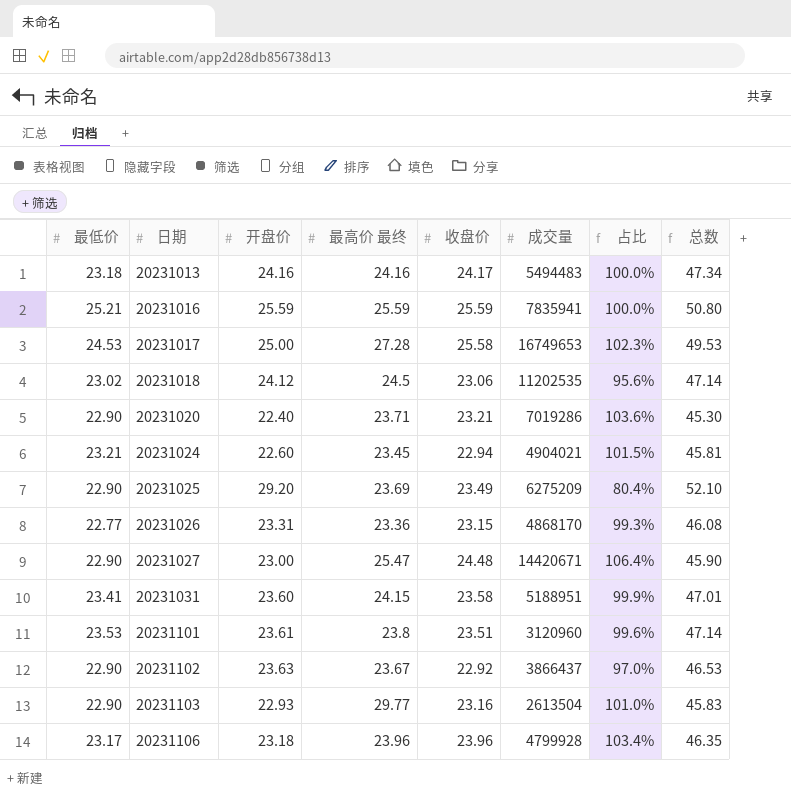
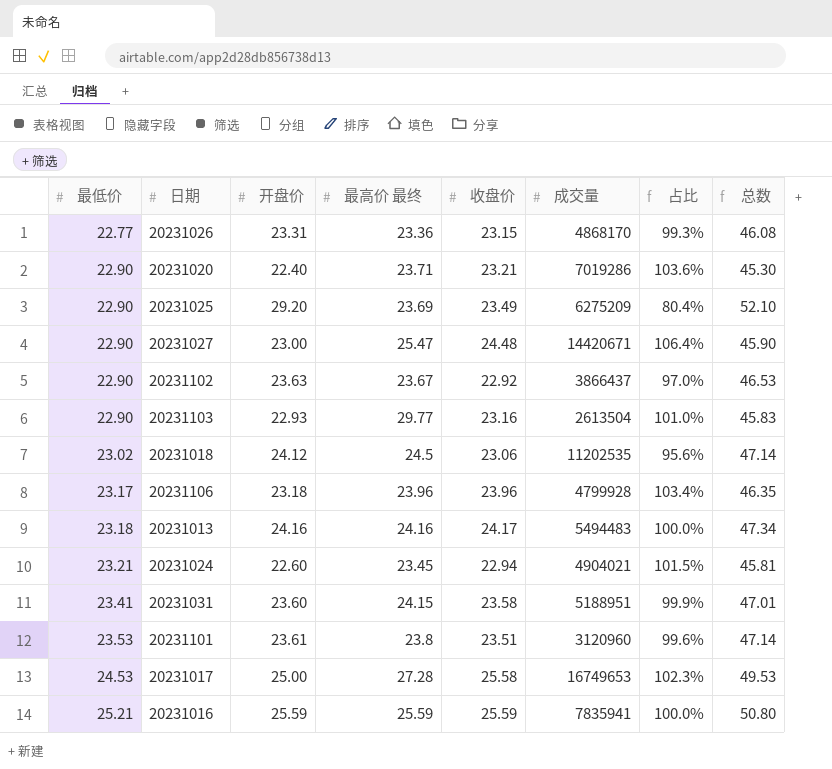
row order: 日期 ascending -> 最低价 ascending

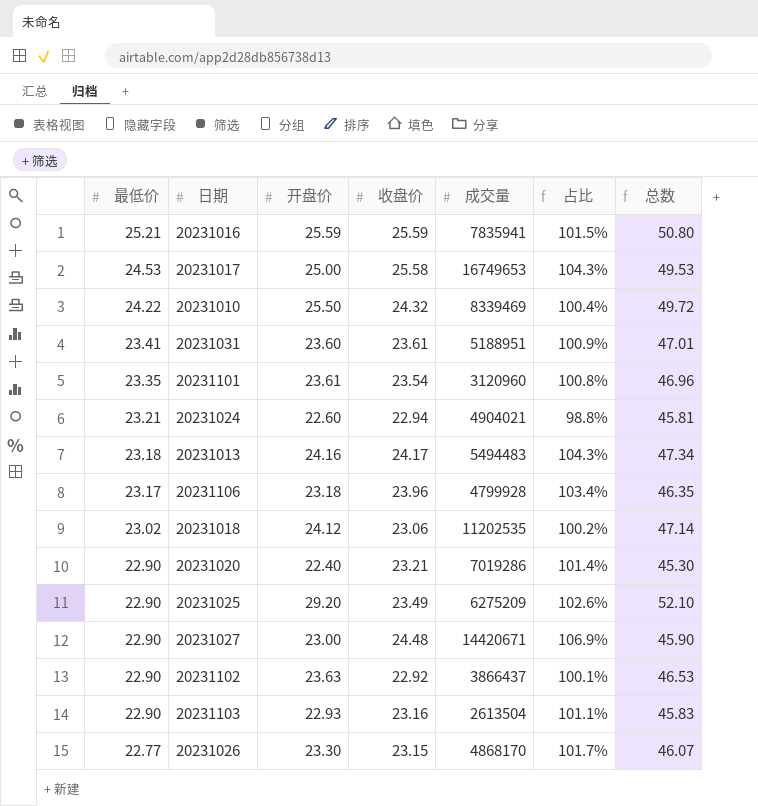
row order: 最低价 ascending -> 最低价 descending
column 最高价 最终 | position: 4 -> none
column 占比 | formula: [收盘价] / [开盘价] -> [收盘价] / [最低价]
row 20231010: none -> 24.22 | 25.50 | 24.32 | 8339469 | 100.4% | 49.72
20231031 | 收盘价: 23.58 -> 23.61
20231101 | 最低价: 23.53 -> 23.35
20231101 | 收盘价: 23.51 -> 23.54
20231101 | 总数: 47.14 -> 46.96
20231026 | 开盘价: 23.31 -> 23.30
20231026 | 总数: 46.08 -> 46.07

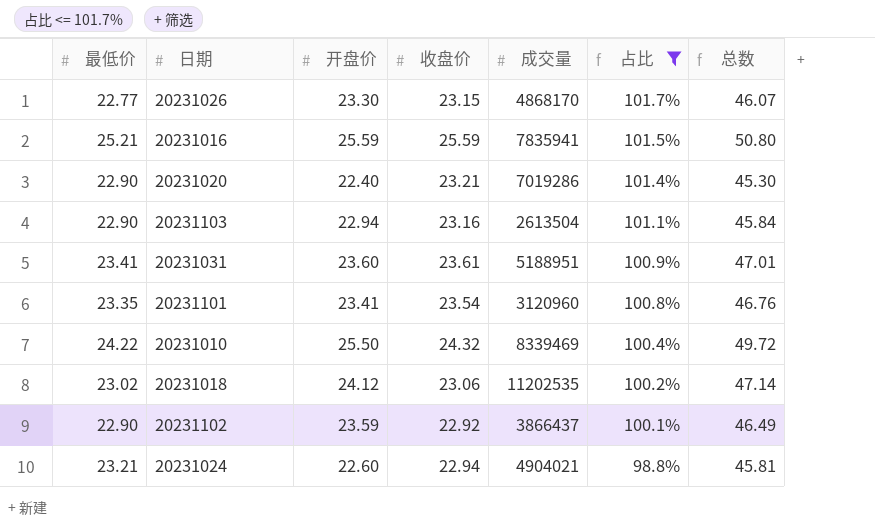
filter: none -> 占比 <= 101.7%
row order: 最低价 descending -> 占比 descending
20231103 | 开盘价: 22.93 -> 22.94
20231103 | 总数: 45.83 -> 45.84
20231101 | 开盘价: 23.61 -> 23.41
20231101 | 总数: 46.96 -> 46.76
20231102 | 开盘价: 23.63 -> 23.59
20231102 | 总数: 46.53 -> 46.49

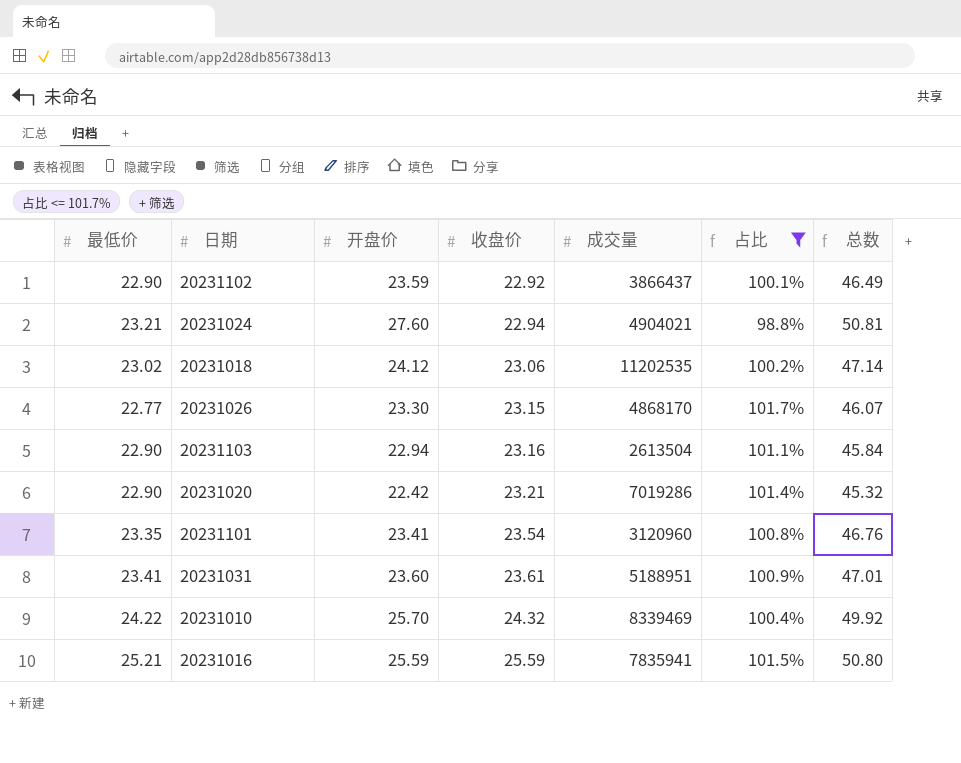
row order: 占比 descending -> 收盘价 ascending
20231024 | 开盘价: 22.60 -> 27.60
20231024 | 总数: 45.81 -> 50.81
20231020 | 开盘价: 22.40 -> 22.42
20231020 | 总数: 45.30 -> 45.32
20231010 | 开盘价: 25.50 -> 25.70
20231010 | 总数: 49.72 -> 49.92

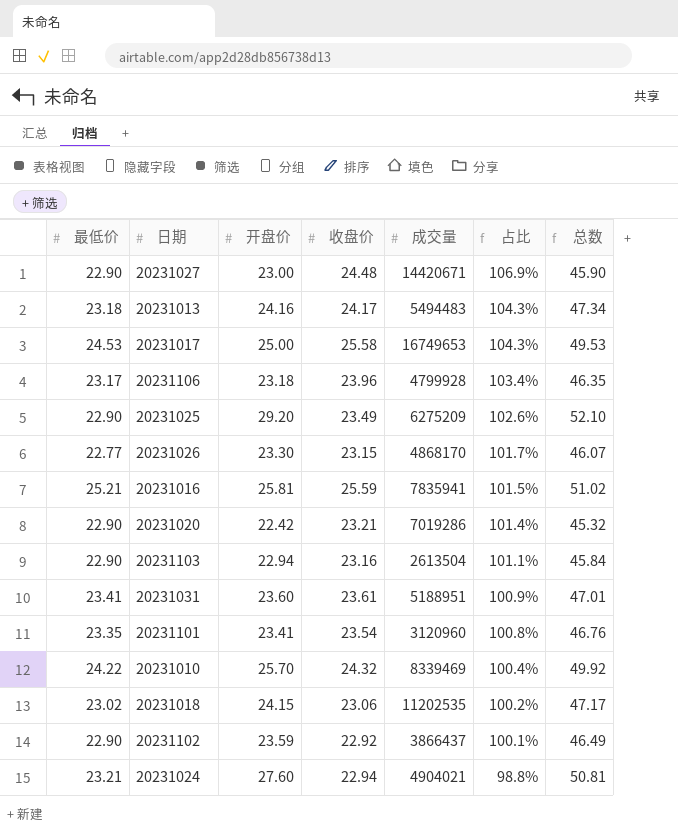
filter: 占比 <= 101.7% -> none
row order: 收盘价 ascending -> 占比 descending
20231016 | 开盘价: 25.59 -> 25.81
20231016 | 总数: 50.80 -> 51.02
20231018 | 开盘价: 24.12 -> 24.15
20231018 | 总数: 47.14 -> 47.17

